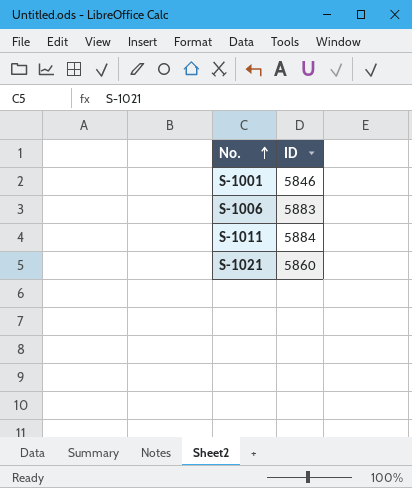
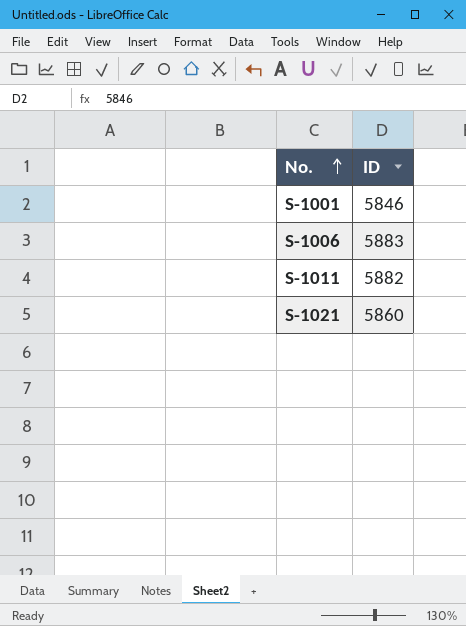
S-1011 | ID: 5884 -> 5882

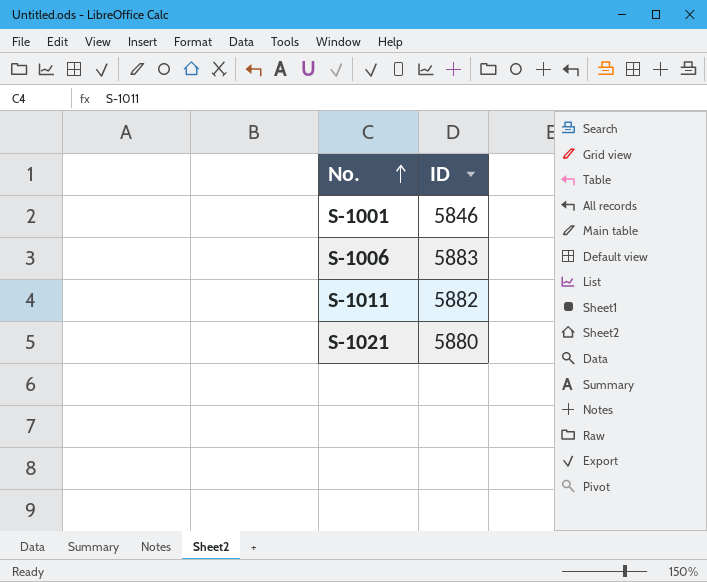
S-1021 | ID: 5860 -> 5880

